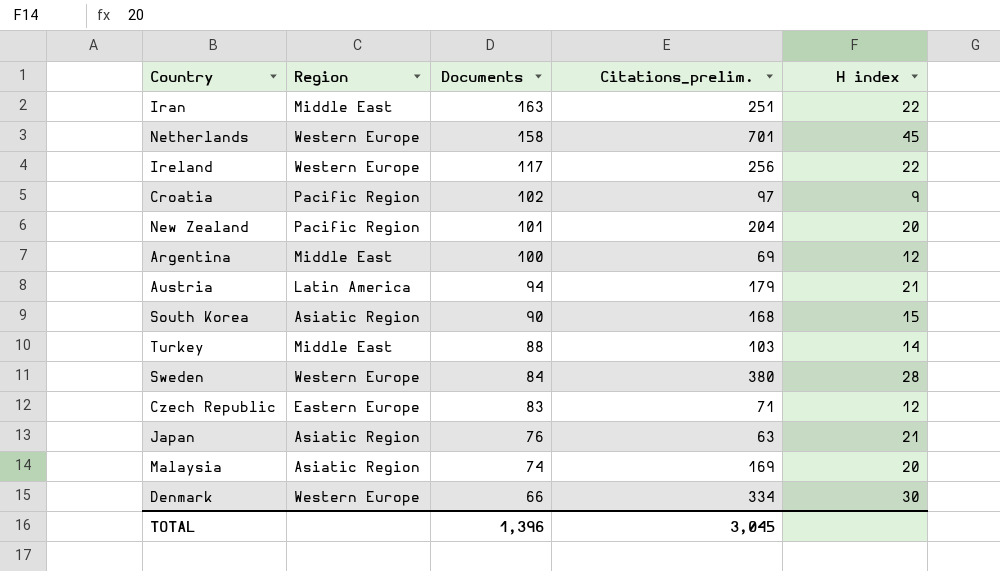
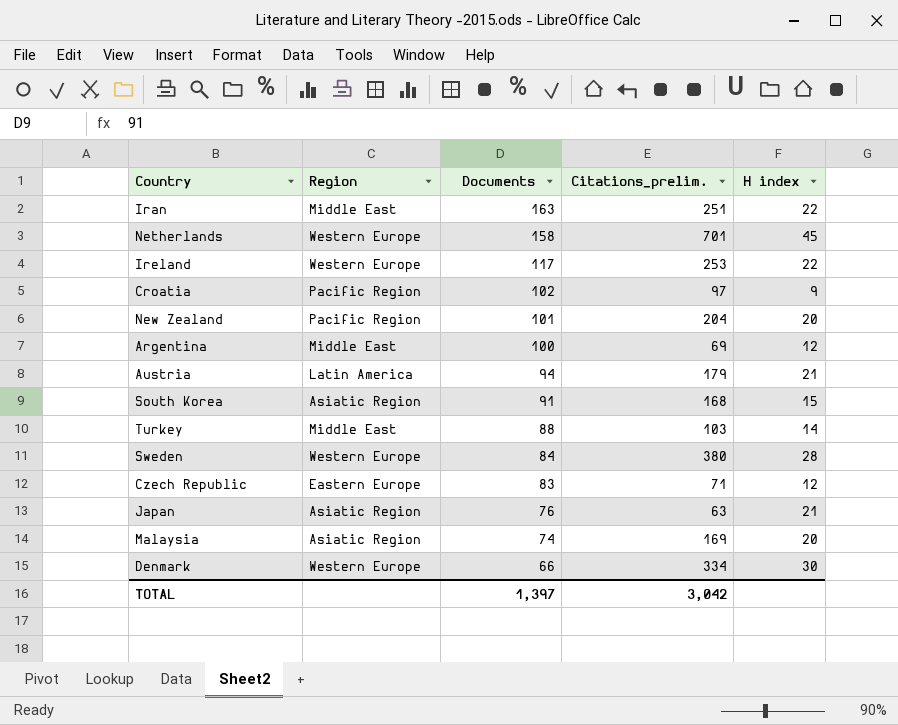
Ireland | Citations_prelim.: 256 -> 253
South Korea | Documents: 90 -> 91
TOTAL | Documents: 1,396 -> 1,397
TOTAL | Citations_prelim.: 3,045 -> 3,042

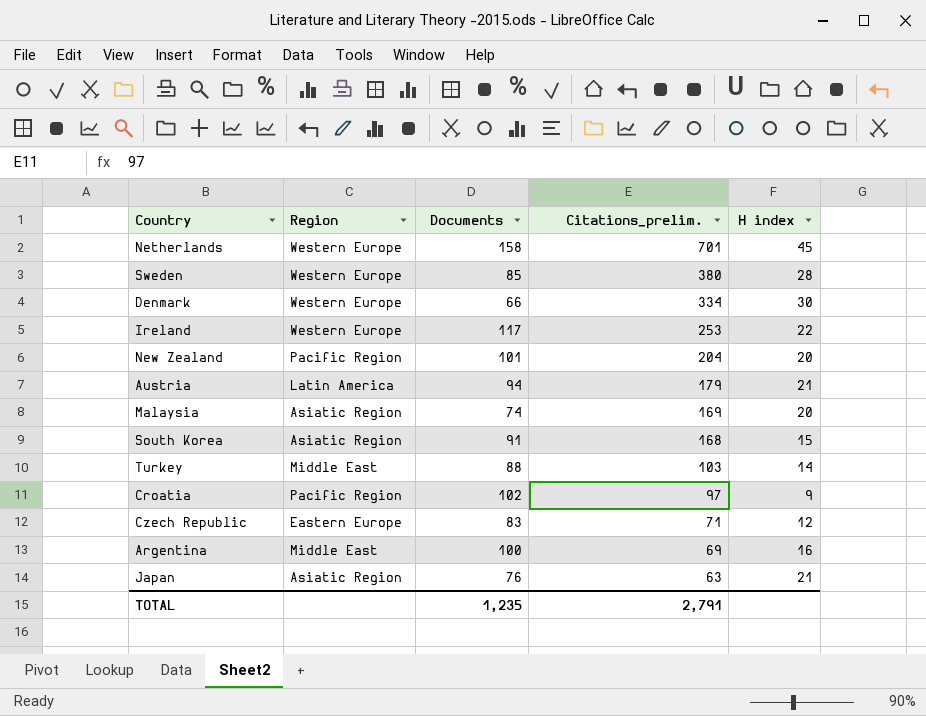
row order: Documents descending -> Citations_prelim. descending
row Iran: Middle East | 163 | 251 | 22 -> none
Sweden | Documents: 84 -> 85
Argentina | H index: 12 -> 16
TOTAL | Documents: 1,397 -> 1,235
TOTAL | Citations_prelim.: 3,042 -> 2,791

